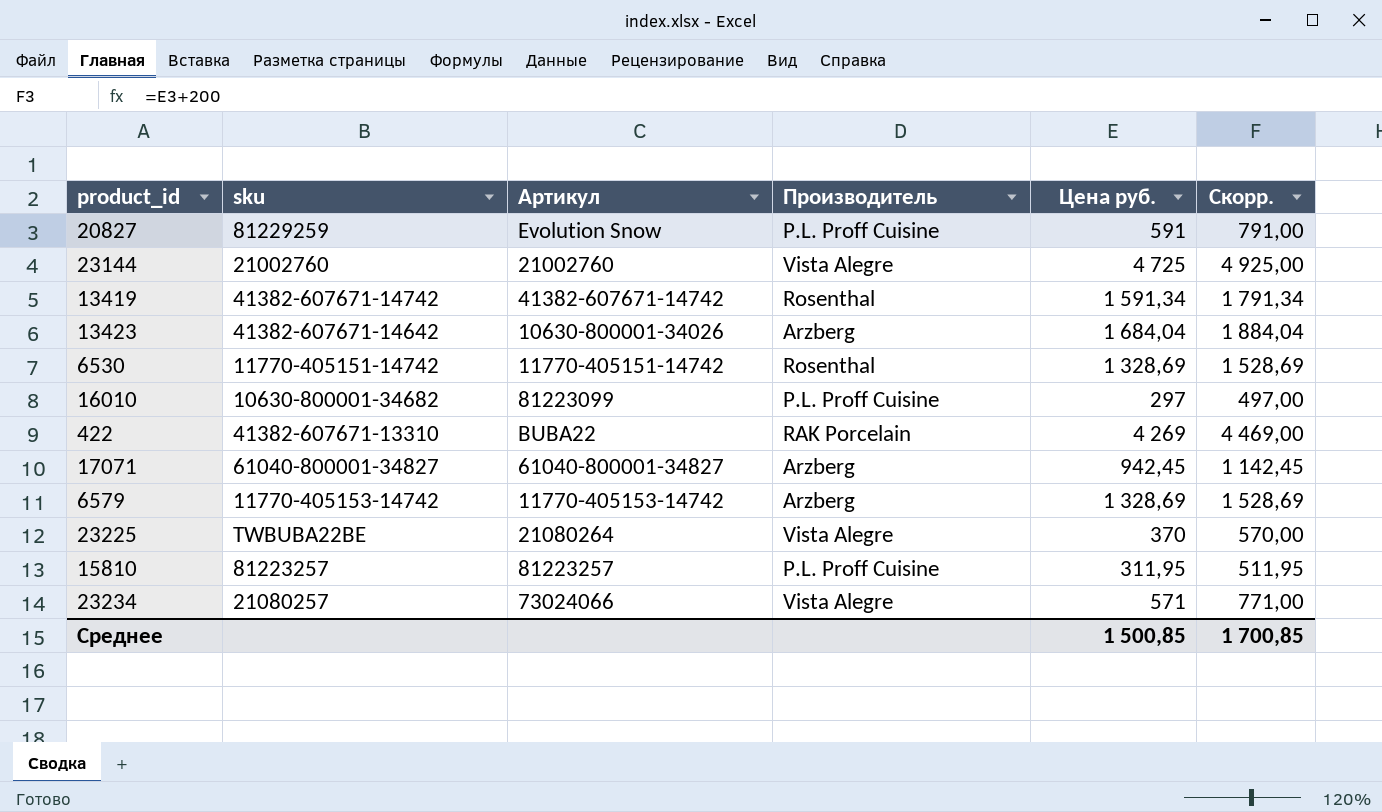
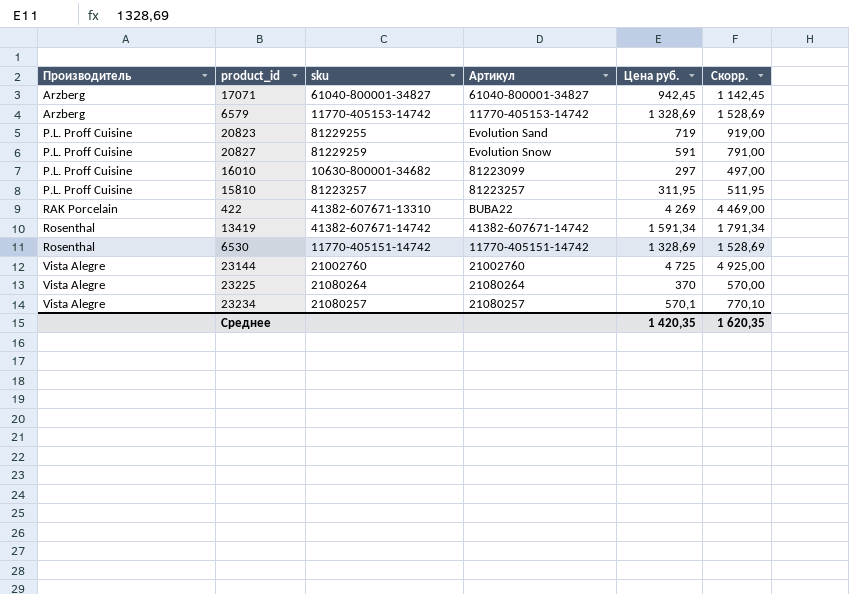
row order: none -> Производитель ascending
column Производитель | position: 4 -> 1
row 13423: 41382-607671-14642 | 10630-800001-34026 | Arzberg | 1 684,04 | 1 884,04 -> none
row 20823: none -> P.L. Proff Cuisine | 81229255 | Evolution Sand | 719 | 919,00
23225 | sku: TWBUBA22BE -> 21080264
23234 | Артикул: 73024066 -> 21080257
23234 | Цена руб.: 571 -> 570,1
23234 | Скорр.: 771,00 -> 770,10
Среднее | Цена руб.: 1 500,85 -> 1 420,35
Среднее | Скорр.: 1 700,85 -> 1 620,35

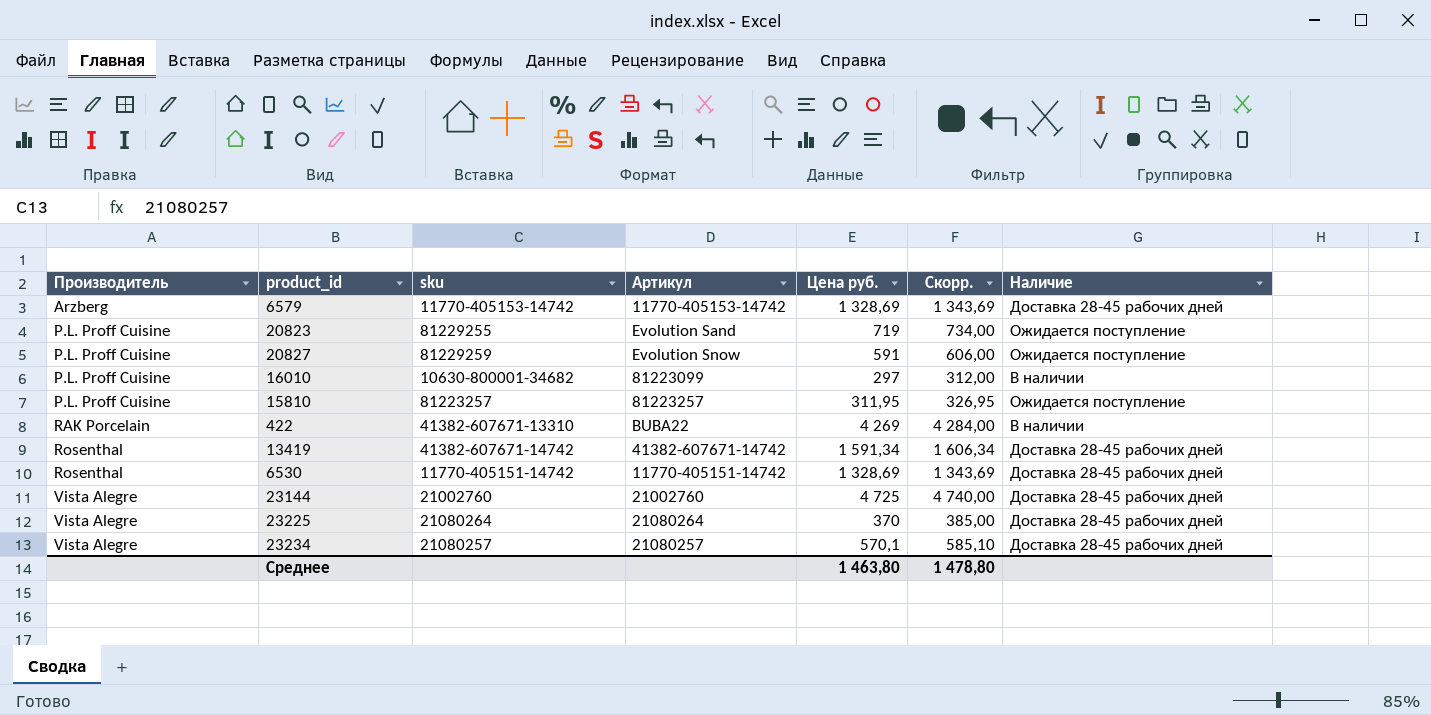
column Скорр. | formula: [Цена руб.] + 200 -> [Цена руб.] + 15
column Наличие | position: none -> 7
row 17071: Arzberg | 61040-800001-34827 | 61040-800001-34827 | 942,45 | 1 142,45 -> none
Среднее | Цена руб.: 1 420,35 -> 1 463,80
Среднее | Скорр.: 1 620,35 -> 1 478,80

